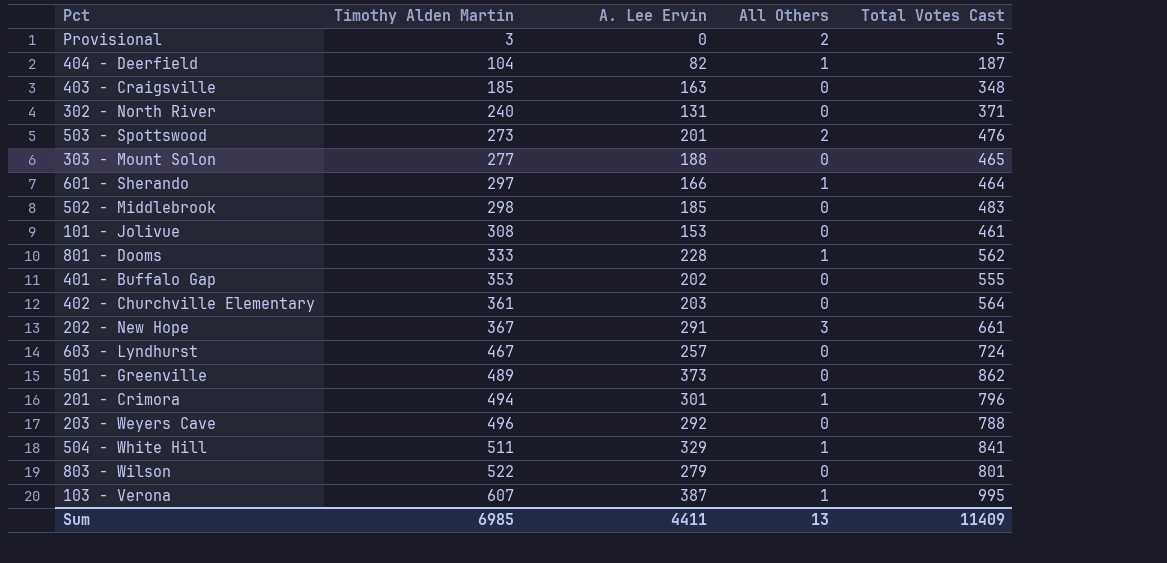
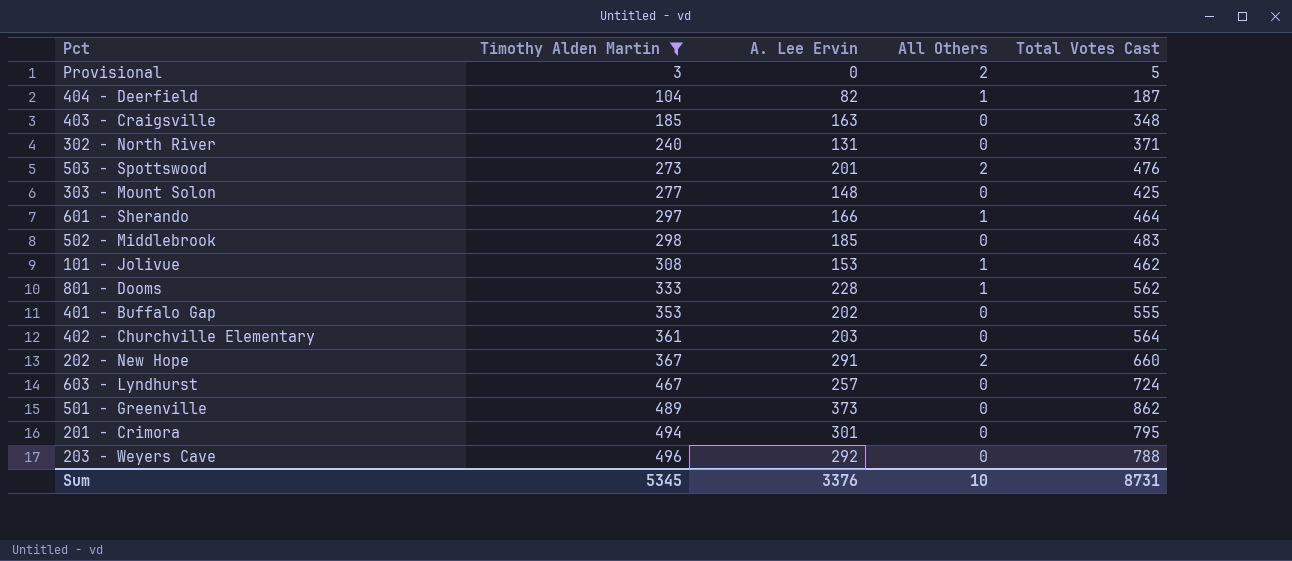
filter: none -> Timothy Alden Martin <= 496
303 - Mount Solon | A. Lee Ervin: 188 -> 148
303 - Mount Solon | Total Votes Cast: 465 -> 425
101 - Jolivue | All Others: 0 -> 1
101 - Jolivue | Total Votes Cast: 461 -> 462
202 - New Hope | All Others: 3 -> 2
202 - New Hope | Total Votes Cast: 661 -> 660
201 - Crimora | All Others: 1 -> 0
201 - Crimora | Total Votes Cast: 796 -> 795
Sum | Timothy Alden Martin: 6985 -> 5345
Sum | A. Lee Ervin: 4411 -> 3376
Sum | All Others: 13 -> 10
Sum | Total Votes Cast: 11409 -> 8731

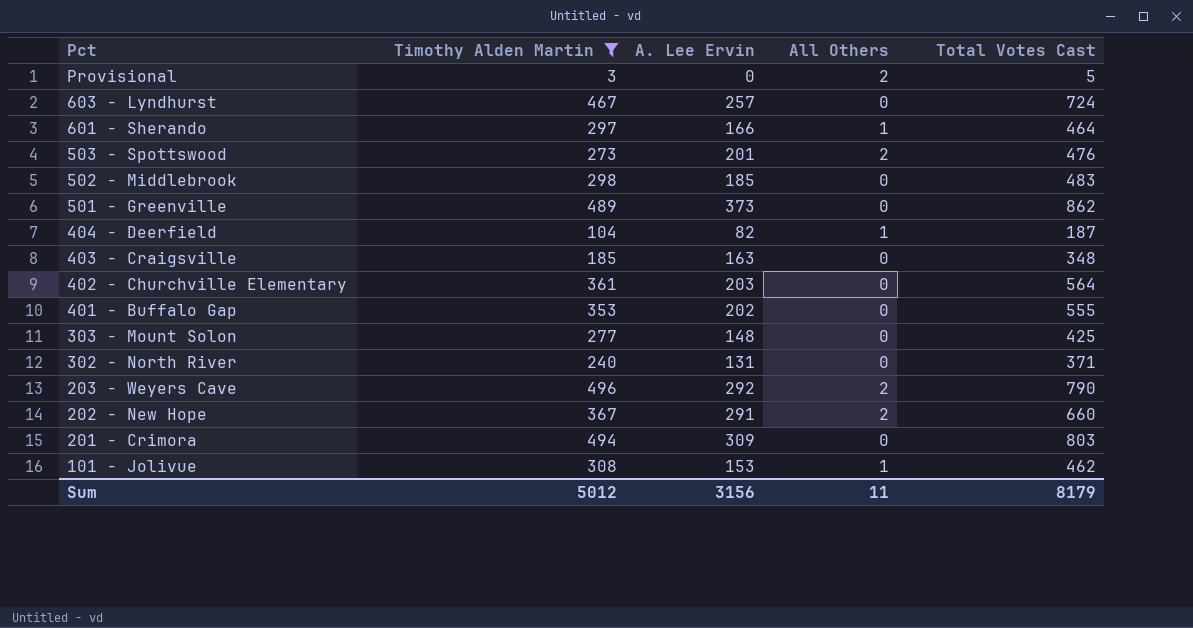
row order: Timothy Alden Martin ascending -> Pct descending
row 801 - Dooms: 333 | 228 | 1 | 562 -> none
203 - Weyers Cave | All Others: 0 -> 2
203 - Weyers Cave | Total Votes Cast: 788 -> 790
201 - Crimora | A. Lee Ervin: 301 -> 309
201 - Crimora | Total Votes Cast: 795 -> 803
Sum | Timothy Alden Martin: 5345 -> 5012
Sum | A. Lee Ervin: 3376 -> 3156
Sum | All Others: 10 -> 11
Sum | Total Votes Cast: 8731 -> 8179

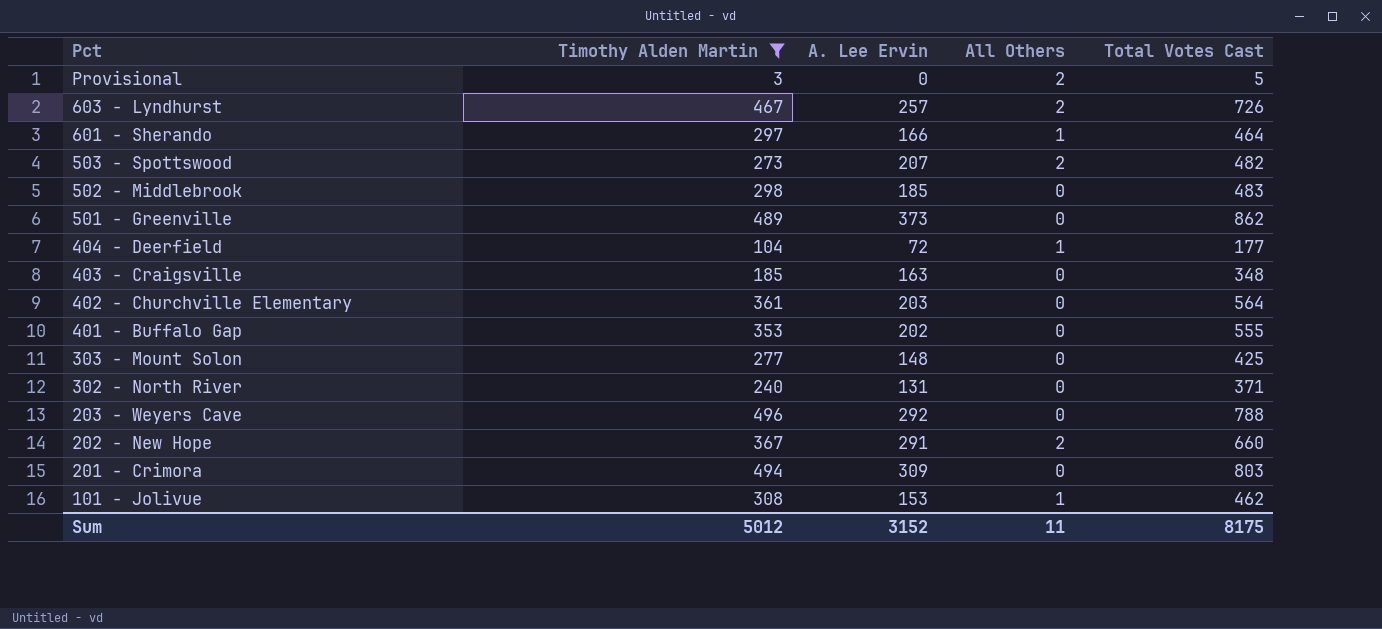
603 - Lyndhurst | All Others: 0 -> 2
603 - Lyndhurst | Total Votes Cast: 724 -> 726
503 - Spottswood | A. Lee Ervin: 201 -> 207
503 - Spottswood | Total Votes Cast: 476 -> 482
404 - Deerfield | A. Lee Ervin: 82 -> 72
404 - Deerfield | Total Votes Cast: 187 -> 177
203 - Weyers Cave | All Others: 2 -> 0
203 - Weyers Cave | Total Votes Cast: 790 -> 788
Sum | A. Lee Ervin: 3156 -> 3152
Sum | Total Votes Cast: 8179 -> 8175

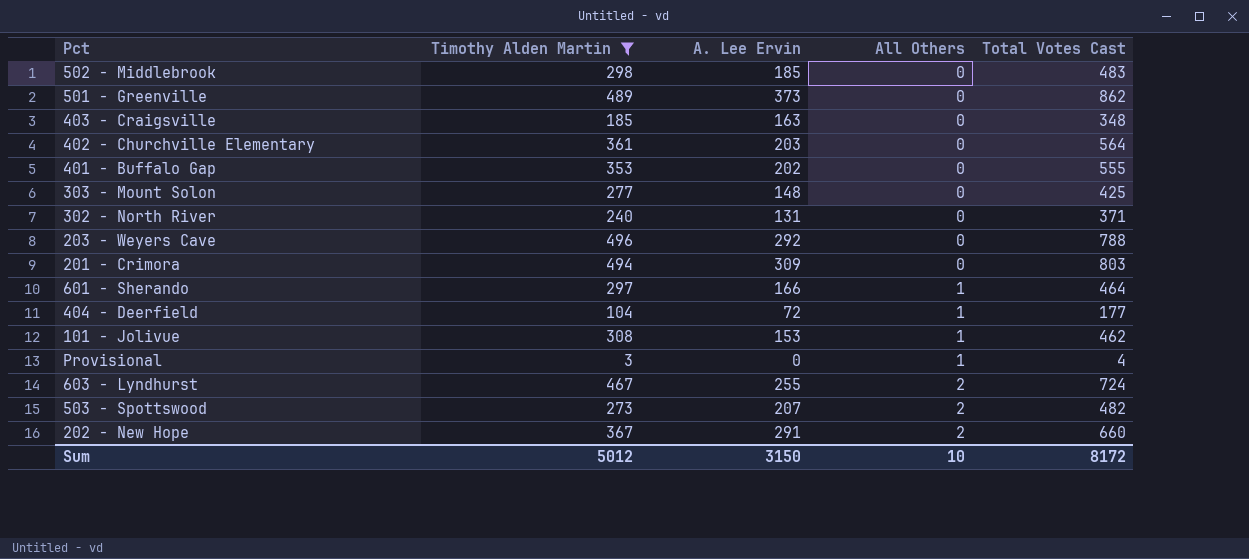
row order: Pct descending -> All Others ascending
Provisional | All Others: 2 -> 1
Provisional | Total Votes Cast: 5 -> 4
603 - Lyndhurst | A. Lee Ervin: 257 -> 255
603 - Lyndhurst | Total Votes Cast: 726 -> 724
Sum | A. Lee Ervin: 3152 -> 3150
Sum | All Others: 11 -> 10
Sum | Total Votes Cast: 8175 -> 8172

